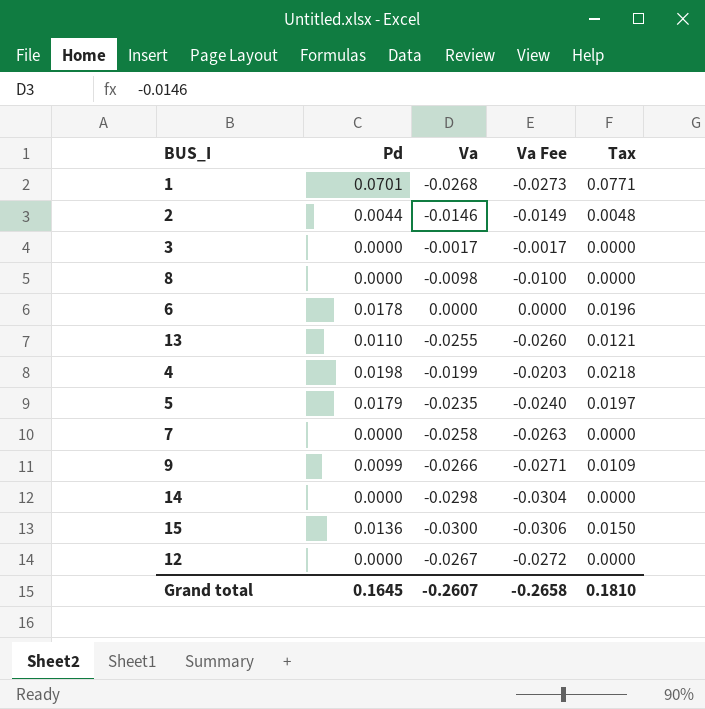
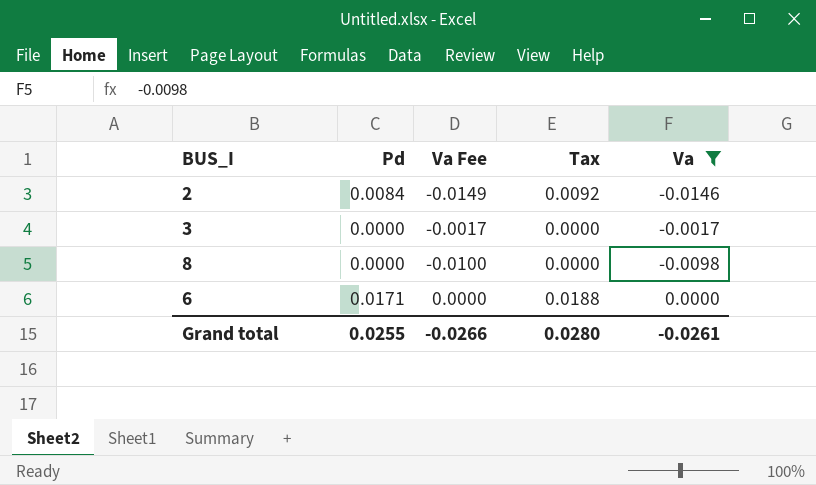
filter: none -> Va >= -0.0146
column Va | position: 3 -> 5
2 | Pd: 0.0044 -> 0.0084
2 | Tax: 0.0048 -> 0.0092
6 | Pd: 0.0178 -> 0.0171
6 | Tax: 0.0196 -> 0.0188
Grand total | Pd: 0.1645 -> 0.0255
Grand total | Va Fee: -0.2658 -> -0.0266
Grand total | Tax: 0.1810 -> 0.0280
Grand total | Va: -0.2607 -> -0.0261

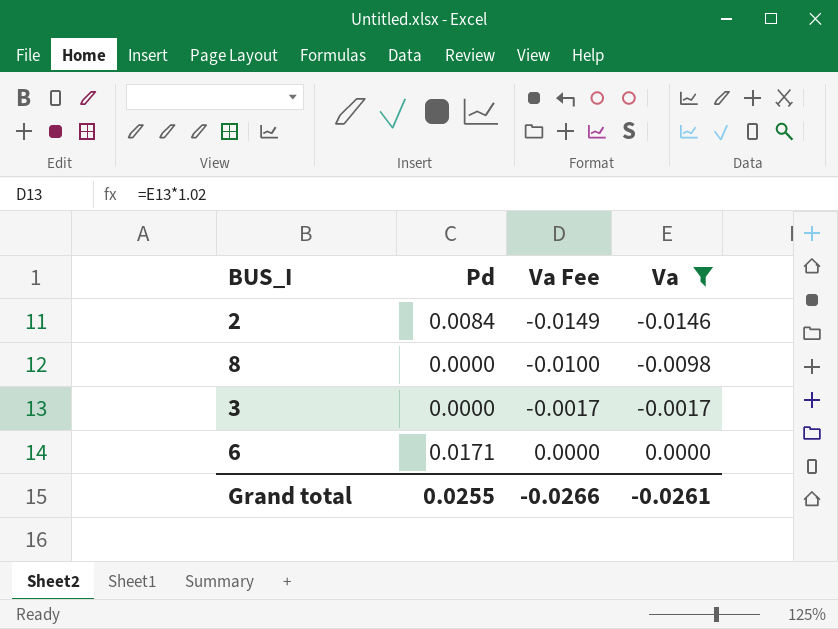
row order: none -> Va Fee ascending
column Tax | formula: [Pd] * 1.1 -> none

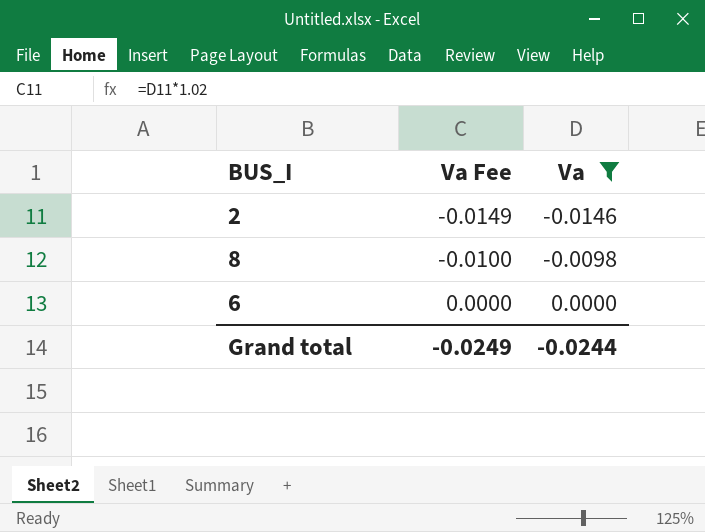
column Pd | position: 2 -> none
row 3: 0.0000 | -0.0017 | -0.0017 -> none
Grand total | Va Fee: -0.0266 -> -0.0249
Grand total | Va: -0.0261 -> -0.0244

